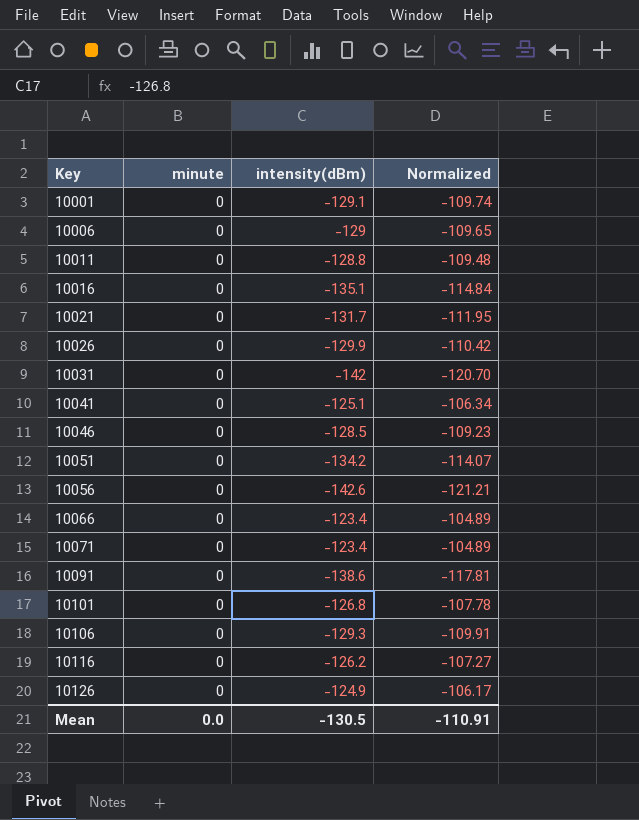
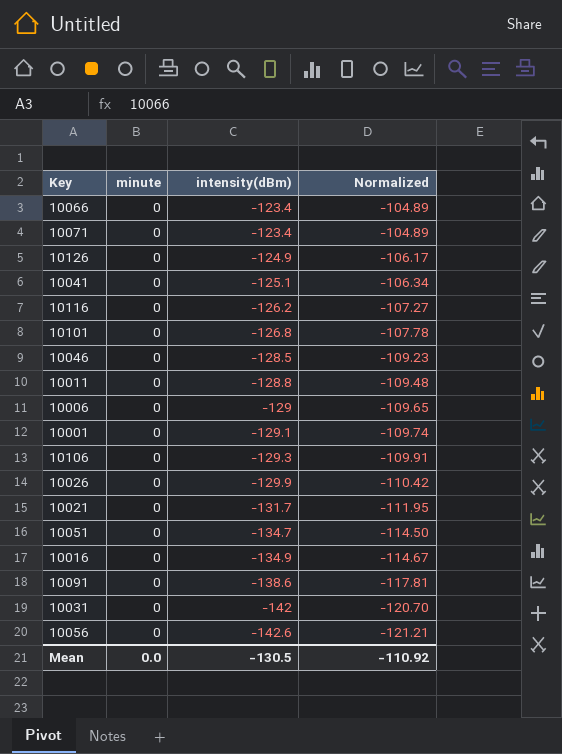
row order: Key ascending -> intensity(dBm) descending
10051 | intensity(dBm): -134.2 -> -134.7
10051 | Normalized: -114.07 -> -114.50
10016 | intensity(dBm): -135.1 -> -134.9
10016 | Normalized: -114.84 -> -114.67
Mean | Normalized: -110.91 -> -110.92

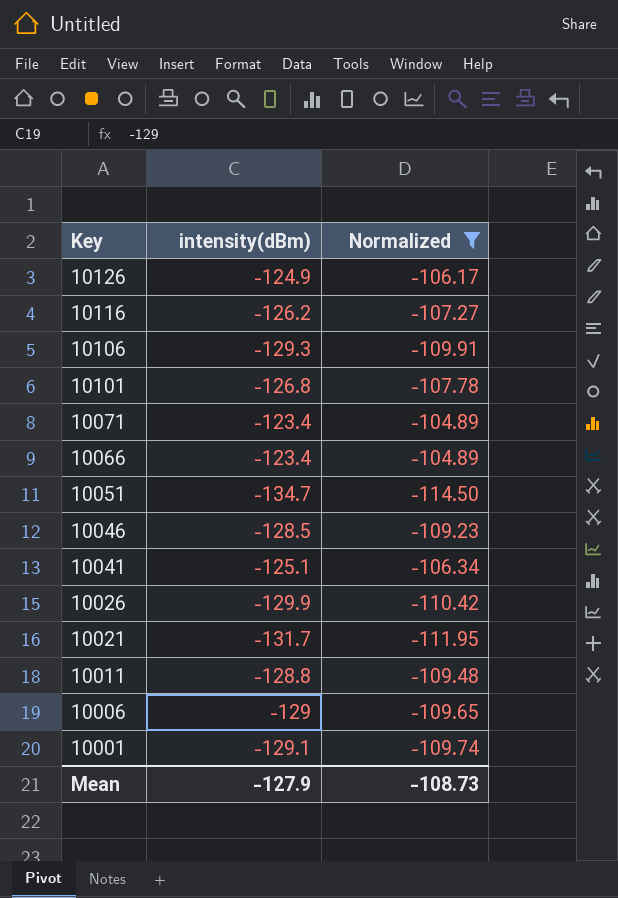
filter: none -> Normalized >= -114.50
row order: intensity(dBm) descending -> Key descending
column minute | position: 2 -> none
Mean | intensity(dBm): -130.5 -> -127.9
Mean | Normalized: -110.92 -> -108.73

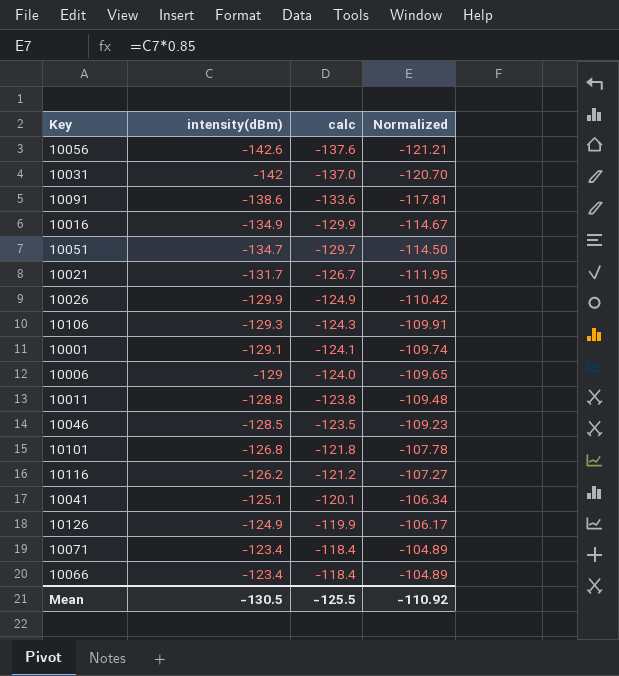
filter: Normalized >= -114.50 -> none
row order: Key descending -> intensity(dBm) ascending
column calc | formula: none -> [intensity(dBm)] + 5
Mean | intensity(dBm): -127.9 -> -130.5
Mean | Normalized: -108.73 -> -110.92

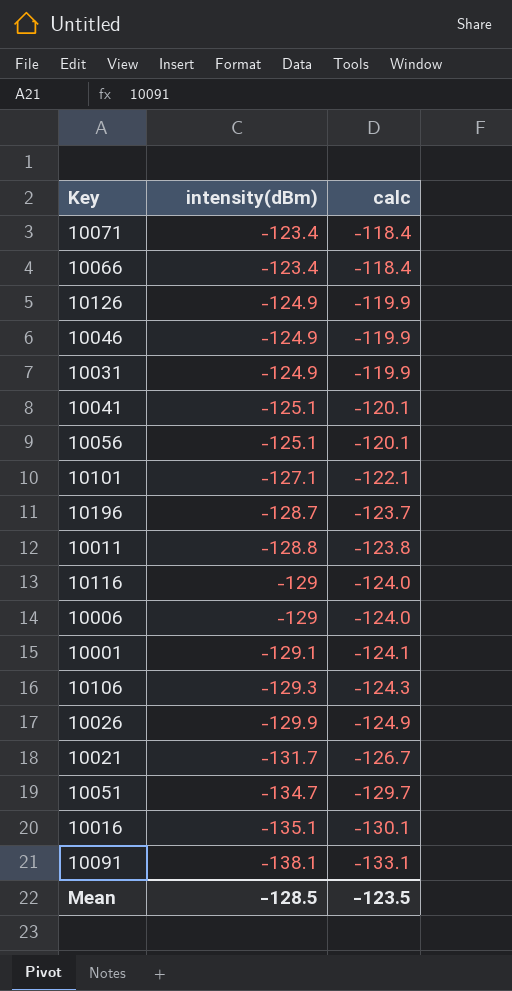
row order: intensity(dBm) ascending -> intensity(dBm) descending
column Normalized | formula: [intensity(dBm)] * 0.85 -> none
10046 | intensity(dBm): -128.5 -> -124.9
10046 | calc: -123.5 -> -119.9
10031 | intensity(dBm): -142 -> -124.9
10031 | calc: -137.0 -> -119.9
10056 | intensity(dBm): -142.6 -> -125.1
10056 | calc: -137.6 -> -120.1
10101 | intensity(dBm): -126.8 -> -127.1
10101 | calc: -121.8 -> -122.1
row 10196: none -> -128.7 | -123.7
10116 | intensity(dBm): -126.2 -> -129
10116 | calc: -121.2 -> -124.0
10016 | intensity(dBm): -134.9 -> -135.1
10016 | calc: -129.9 -> -130.1
10091 | intensity(dBm): -138.6 -> -138.1
10091 | calc: -133.6 -> -133.1
Mean | intensity(dBm): -130.5 -> -128.5
Mean | calc: -125.5 -> -123.5

